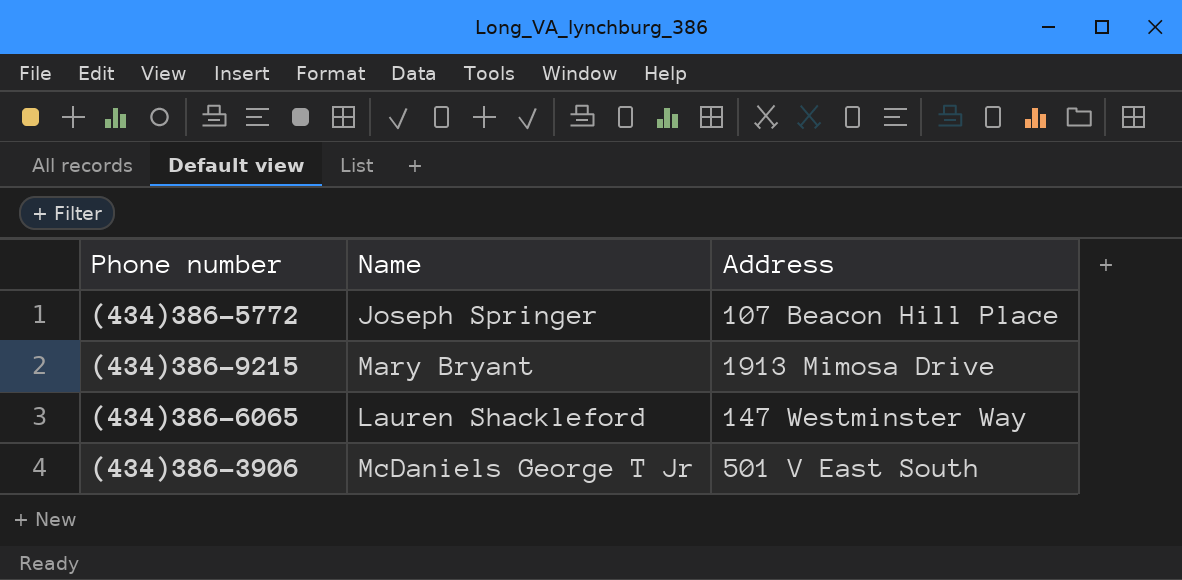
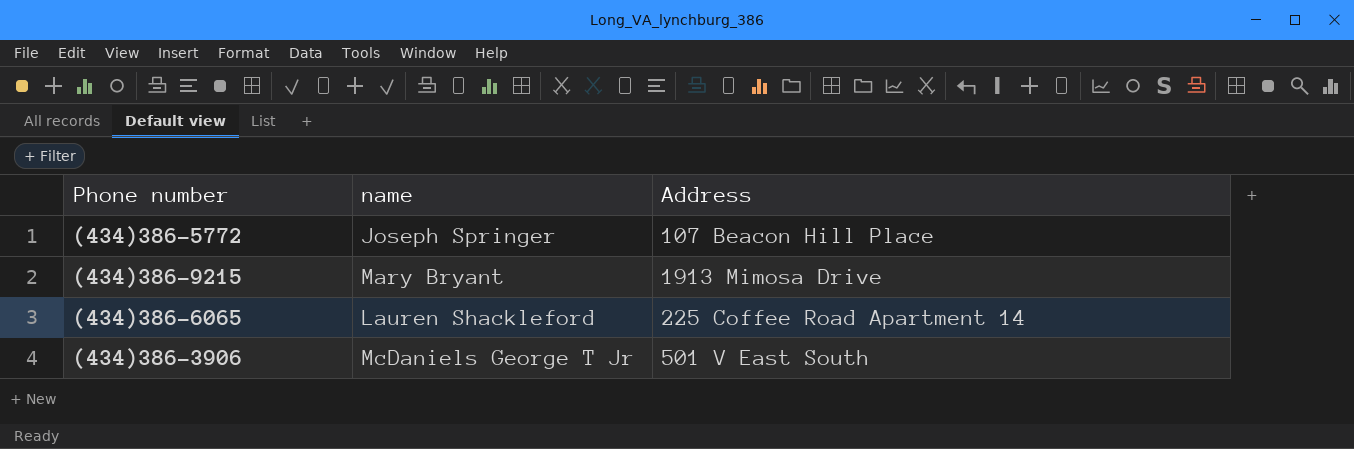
column name: Name -> name
(434)386-6065 | Address: 147 Westminster Way -> 225 Coffee Road Apartment 14

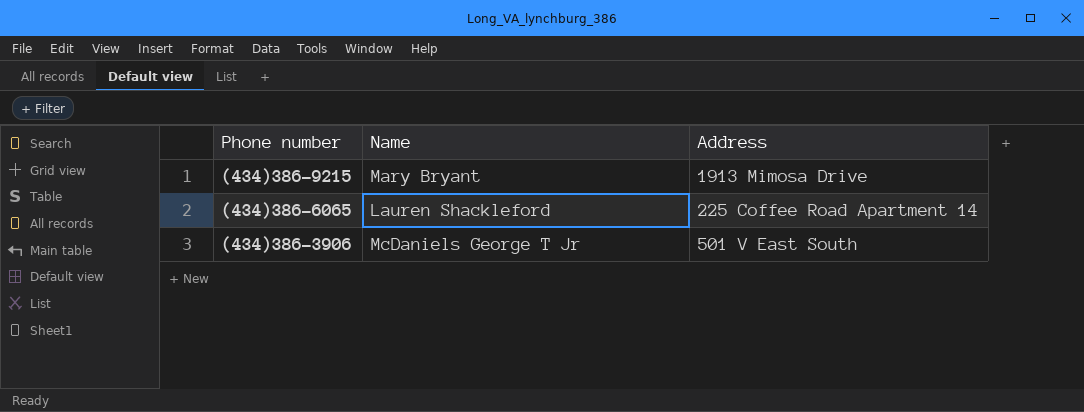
column name: name -> Name
row (434)386-5772: Joseph Springer | 107 Beacon Hill Place -> none

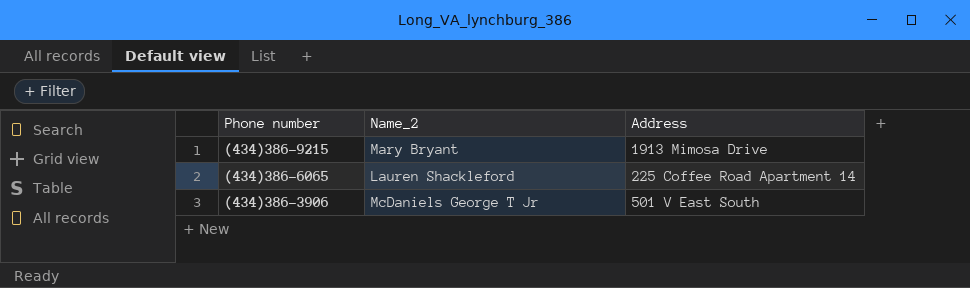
column name: Name -> Name_2

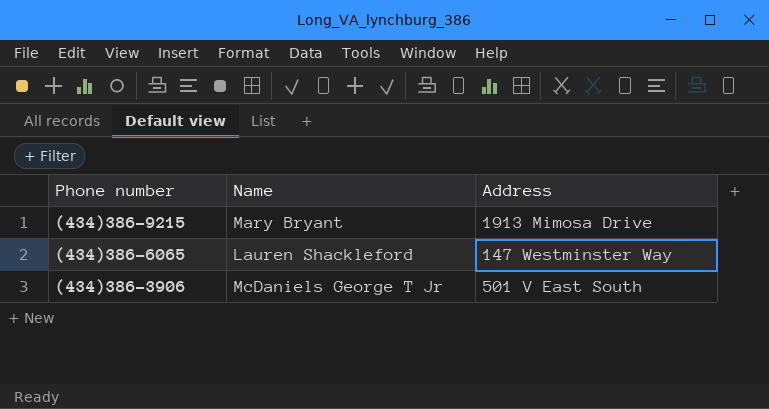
column name: Name_2 -> Name
(434)386-6065 | Address: 225 Coffee Road Apartment 14 -> 147 Westminster Way

